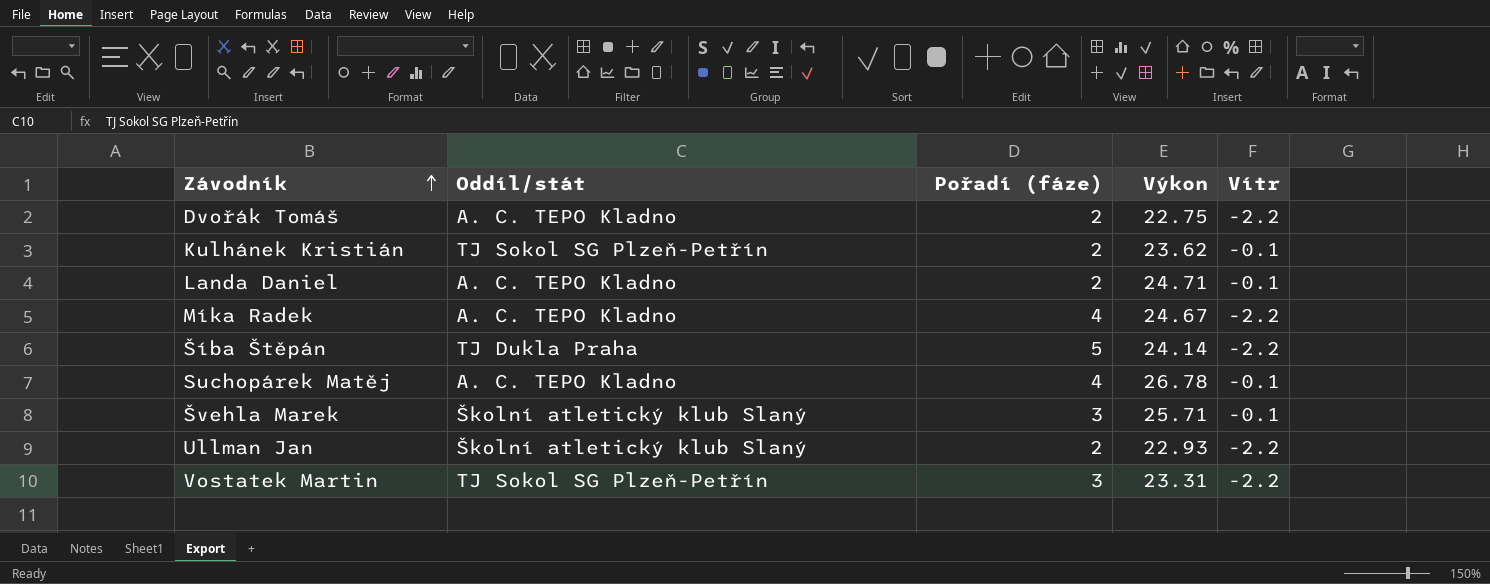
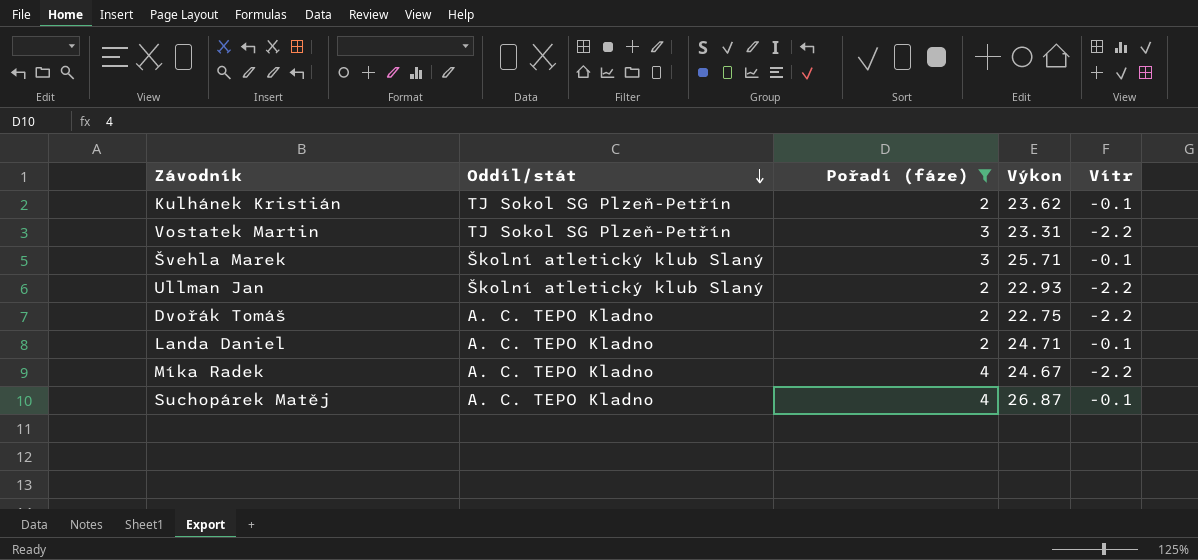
filter: none -> Pořadí (fáze) != 5
row order: Závodník ascending -> Oddíl/stát descending
Suchopárek Matěj | Výkon: 26.78 -> 26.87

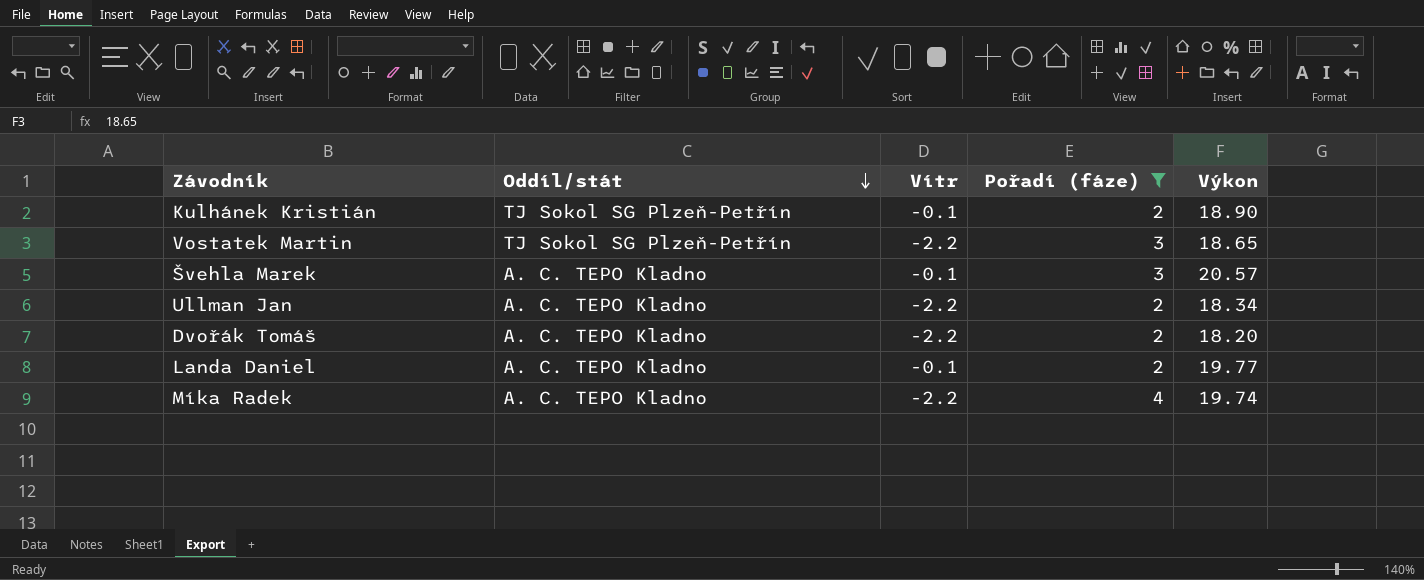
column Vítr | position: 5 -> 3
row Suchopárek Matěj: A. C. TEPO Kladno | 4 | 26.87 | -0.1 -> none
Kulhánek Kristián | Výkon: 23.62 -> 18.90
Vostatek Martin | Výkon: 23.31 -> 18.65
Švehla Marek | Oddíl/stát: Školní atletický klub Slaný -> A. C. TEPO Kladno
Švehla Marek | Výkon: 25.71 -> 20.57
Ullman Jan | Oddíl/stát: Školní atletický klub Slaný -> A. C. TEPO Kladno
Ullman Jan | Výkon: 22.93 -> 18.34
Dvořák Tomáš | Výkon: 22.75 -> 18.20
Landa Daniel | Výkon: 24.71 -> 19.77
Míka Radek | Výkon: 24.67 -> 19.74

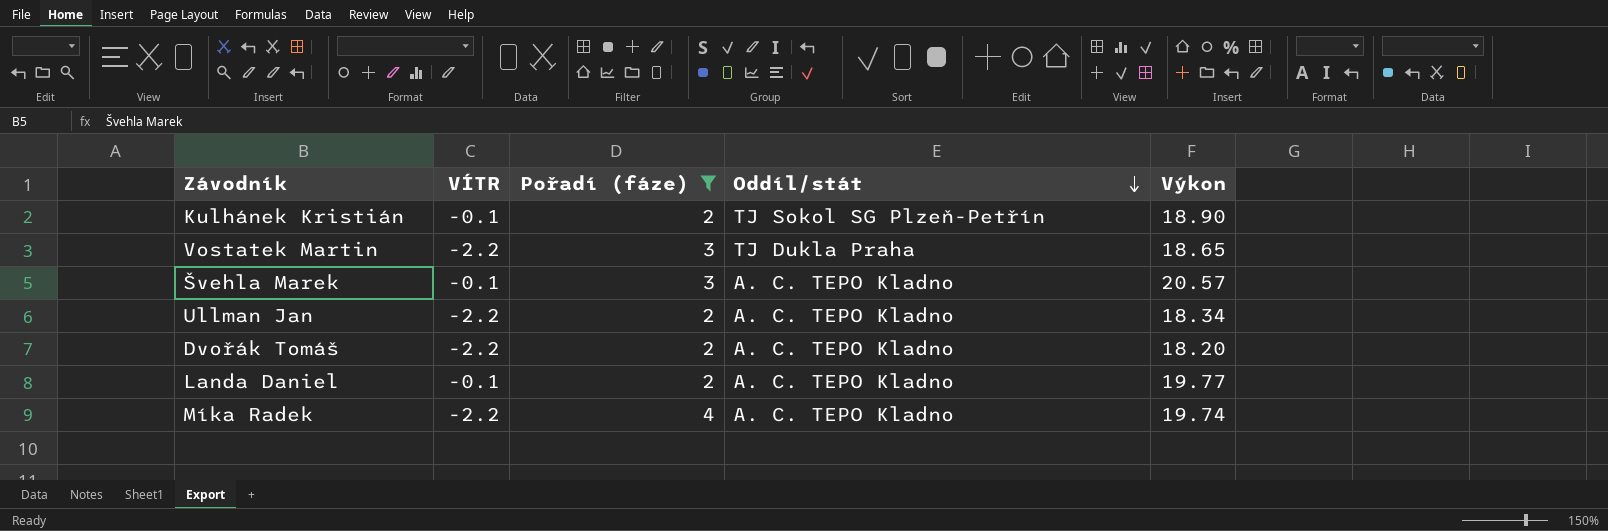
column name: Vítr -> VÍTR
column Oddíl/stát | position: 2 -> 4
Vostatek Martin | Oddíl/stát: TJ Sokol SG Plzeň-Petřín -> TJ Dukla Praha

